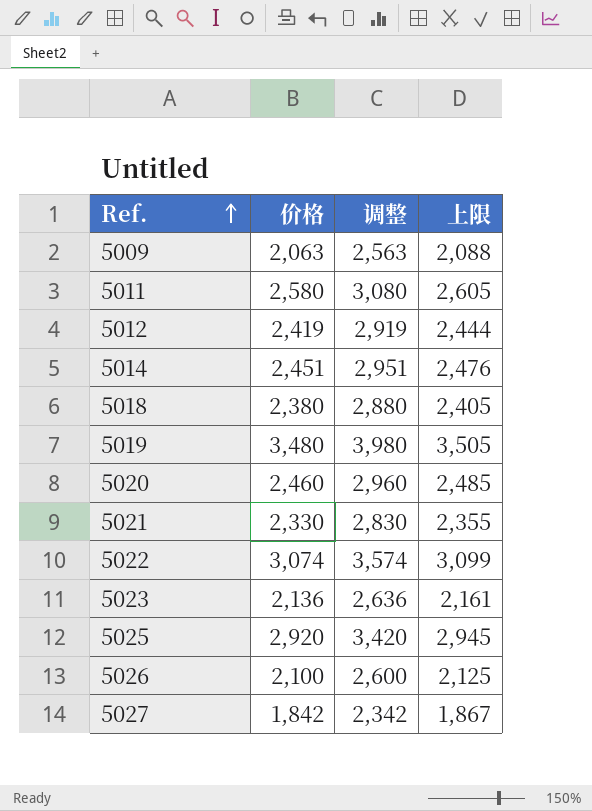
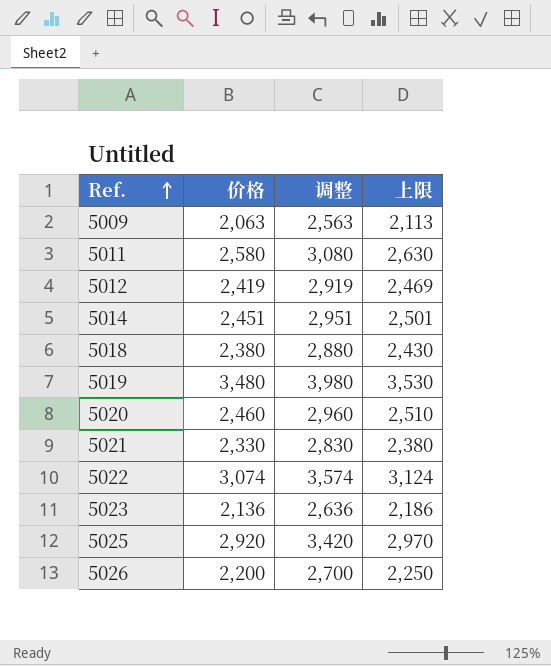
column 上限 | formula: [价格] + 25 -> [价格] + 50
row 5027: 1,842 | 2,342 | 1,867 -> none
5026 | 价格: 2,100 -> 2,200
5026 | 调整: 2,600 -> 2,700

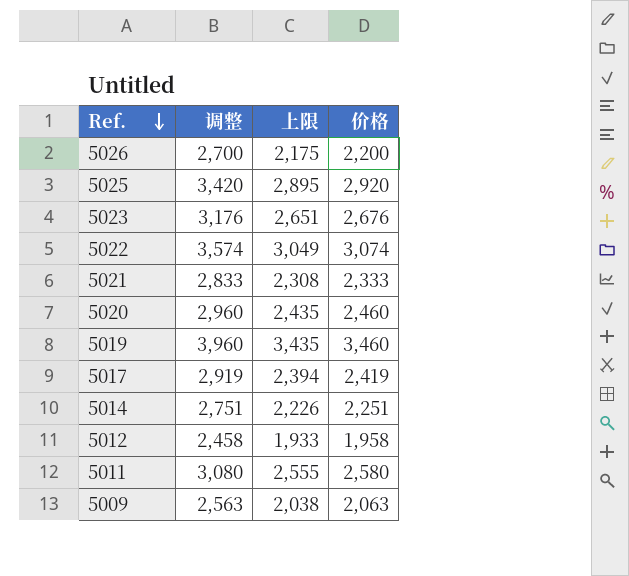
row order: Ref. ascending -> Ref. descending
column 上限 | formula: [价格] + 50 -> [价格] - 25
column 价格 | position: 2 -> 4
row 5018: 2,380 | 2,880 | 2,430 -> none
5023 | 调整: 2,636 -> 3,176
5023 | 价格: 2,136 -> 2,676
5021 | 调整: 2,830 -> 2,833
5021 | 价格: 2,330 -> 2,333
5019 | 调整: 3,980 -> 3,960
5019 | 价格: 3,480 -> 3,460
row 5017: none -> 2,919 | 2,394 | 2,419
5014 | 调整: 2,951 -> 2,751
5014 | 价格: 2,451 -> 2,251
5012 | 调整: 2,919 -> 2,458
5012 | 价格: 2,419 -> 1,958

